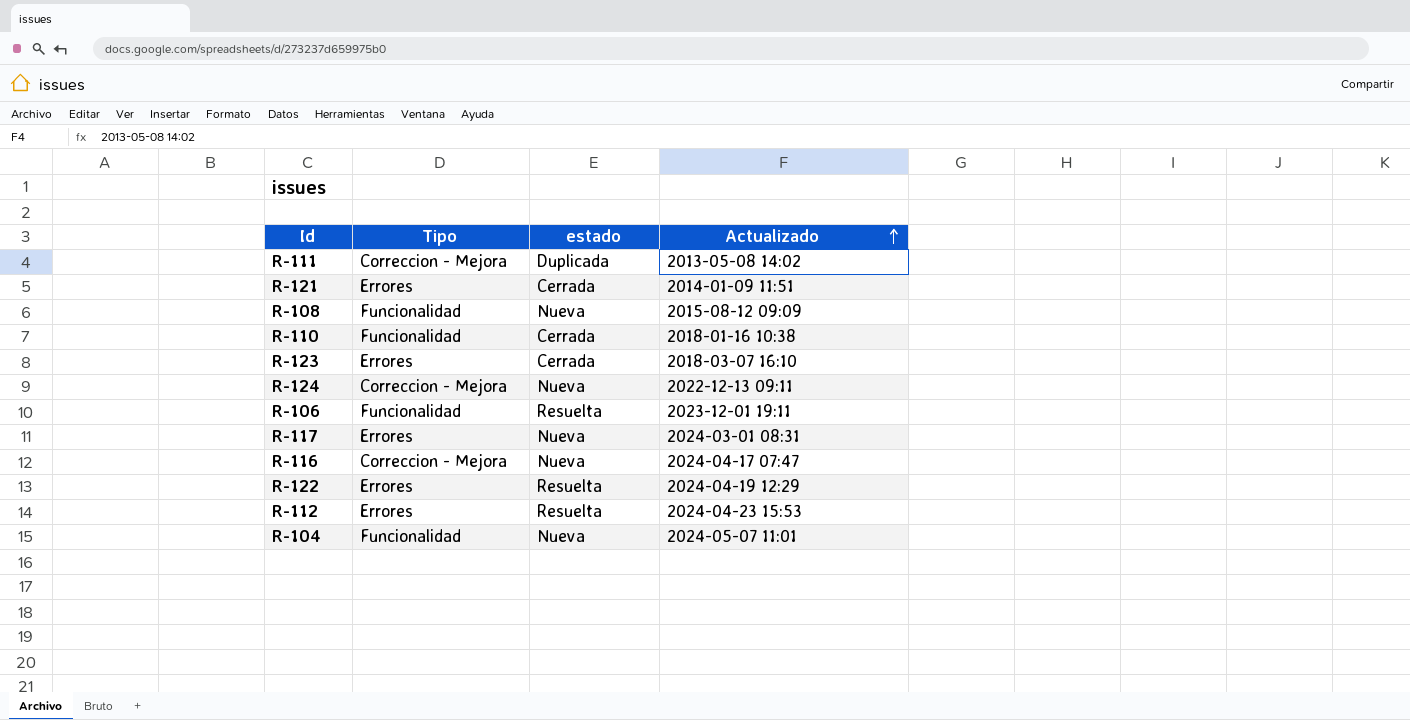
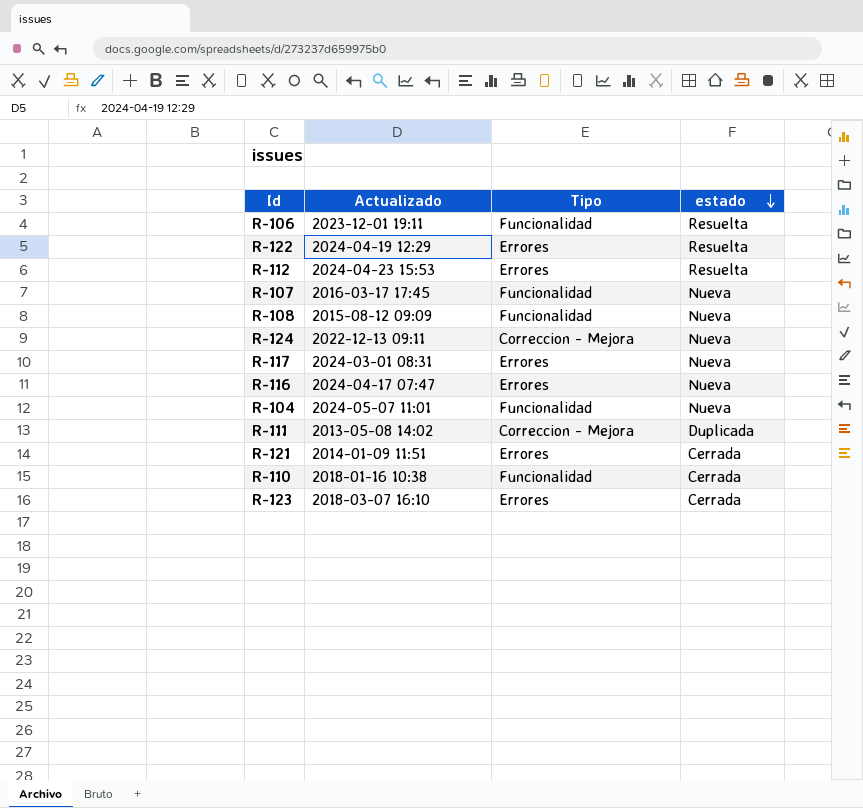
row order: Actualizado ascending -> estado descending
column Actualizado | position: 4 -> 2
row R-107: none -> 2016-03-17 17:45 | Funcionalidad | Nueva
R-116 | Tipo: Correccion - Mejora -> Errores

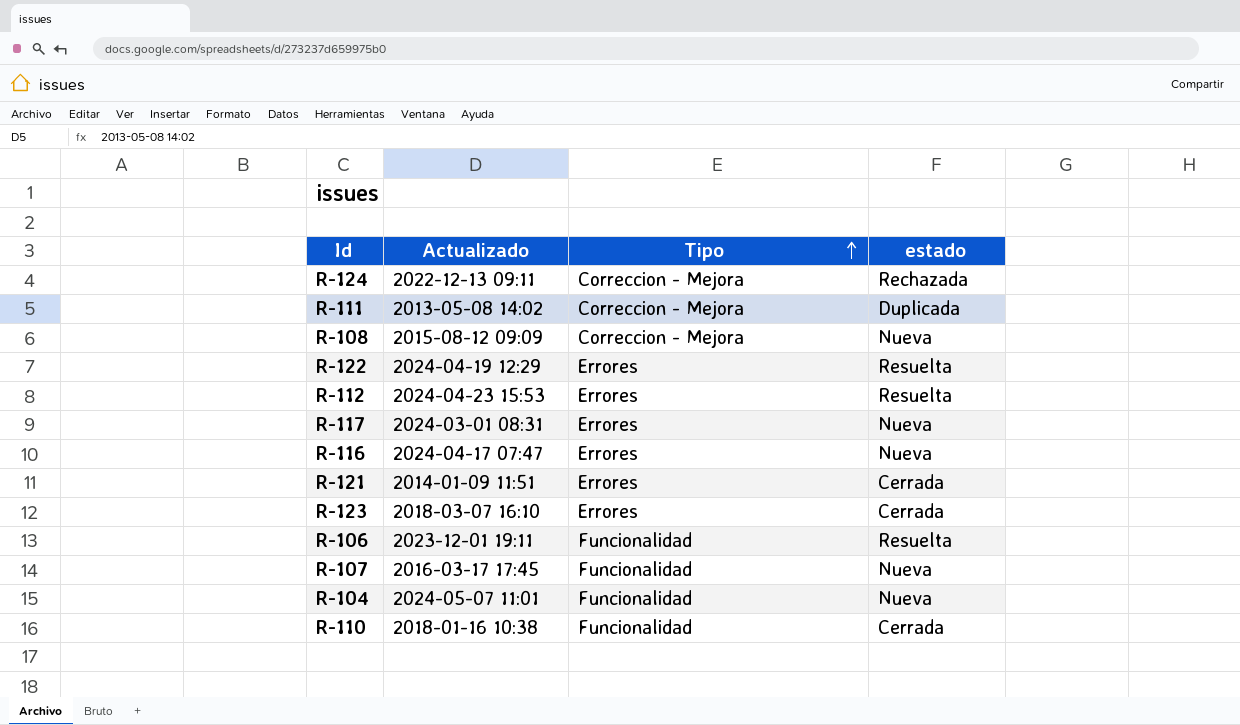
row order: estado descending -> Tipo ascending
R-124 | estado: Nueva -> Rechazada
R-108 | Tipo: Funcionalidad -> Correccion - Mejora

